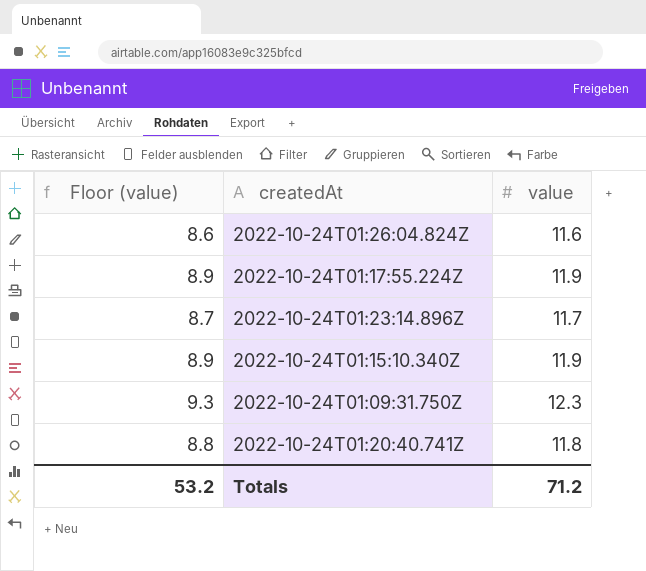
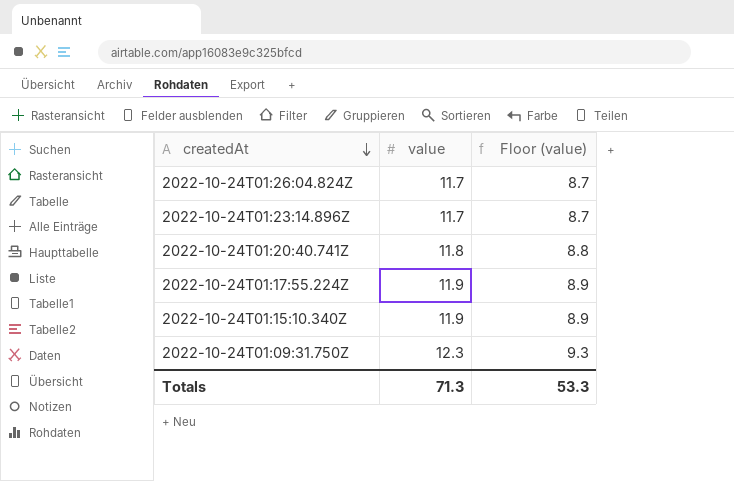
row order: none -> createdAt descending
column Floor (value) | position: 1 -> 3
2022-10-24T01:26:04.824Z | value: 11.6 -> 11.7
2022-10-24T01:26:04.824Z | Floor (value): 8.6 -> 8.7
Totals | value: 71.2 -> 71.3
Totals | Floor (value): 53.2 -> 53.3

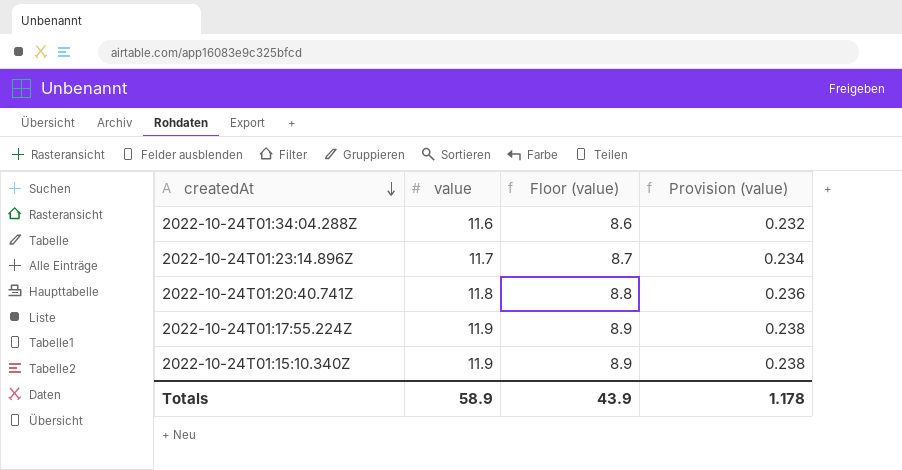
column Provision (value) | formula: none -> [value] * 0.02
row 2022-10-24T01:26:04.824Z: 11.7 | 8.7 -> none
row 2022-10-24T01:09:31.750Z: 12.3 | 9.3 -> none
row 2022-10-24T01:34:04.288Z: none -> 11.6 | 8.6 | 0.232
Totals | value: 71.3 -> 58.9
Totals | Floor (value): 53.3 -> 43.9

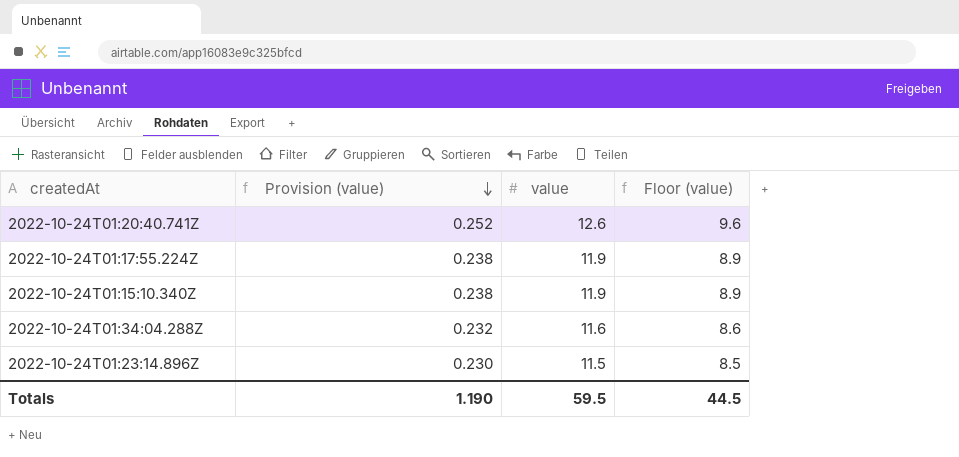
row order: createdAt descending -> Provision (value) descending
column Provision (value) | position: 4 -> 2
2022-10-24T01:20:40.741Z | Provision (value): 0.236 -> 0.252
2022-10-24T01:20:40.741Z | value: 11.8 -> 12.6
2022-10-24T01:20:40.741Z | Floor (value): 8.8 -> 9.6
2022-10-24T01:23:14.896Z | Provision (value): 0.234 -> 0.230
2022-10-24T01:23:14.896Z | value: 11.7 -> 11.5
2022-10-24T01:23:14.896Z | Floor (value): 8.7 -> 8.5
Totals | Provision (value): 1.178 -> 1.190
Totals | value: 58.9 -> 59.5
Totals | Floor (value): 43.9 -> 44.5

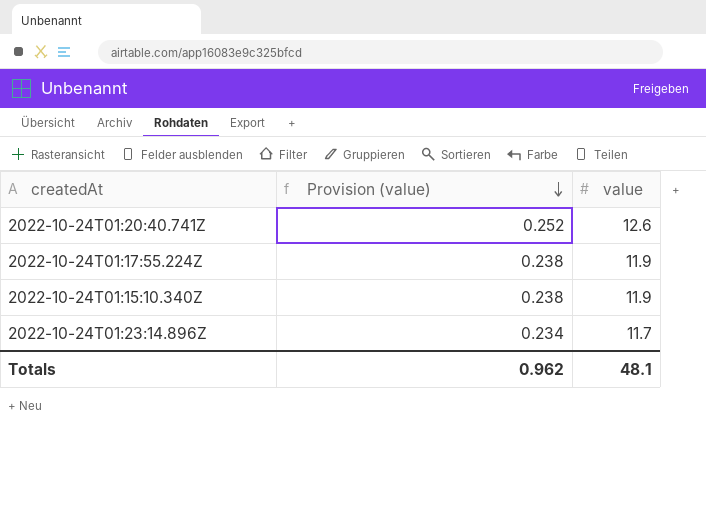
column Floor (value) | formula: [value] - 3 -> none
row 2022-10-24T01:34:04.288Z: 0.232 | 11.6 | 8.6 -> none
2022-10-24T01:23:14.896Z | Provision (value): 0.230 -> 0.234
2022-10-24T01:23:14.896Z | value: 11.5 -> 11.7
Totals | Provision (value): 1.190 -> 0.962
Totals | value: 59.5 -> 48.1

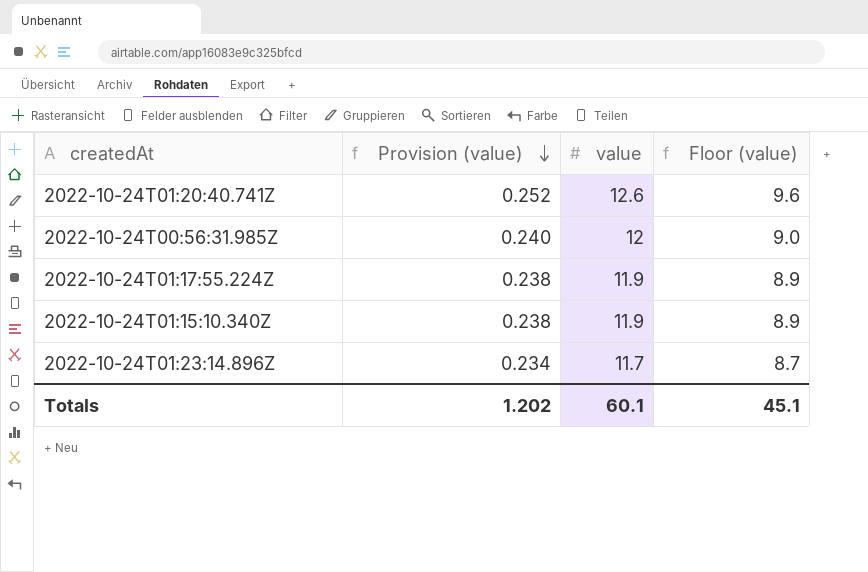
column Floor (value) | formula: none -> [value] - 3
row 2022-10-24T00:56:31.985Z: none -> 0.240 | 12 | 9.0
Totals | Provision (value): 0.962 -> 1.202
Totals | value: 48.1 -> 60.1

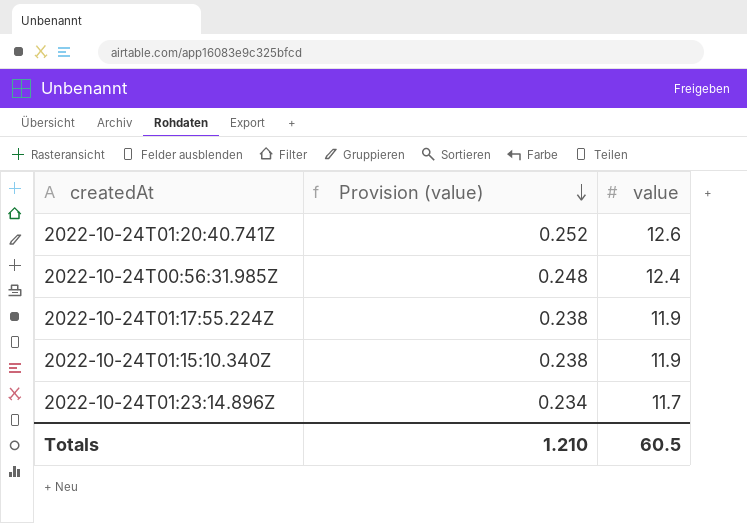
column Floor (value) | formula: [value] - 3 -> none
2022-10-24T00:56:31.985Z | Provision (value): 0.240 -> 0.248
2022-10-24T00:56:31.985Z | value: 12 -> 12.4
Totals | Provision (value): 1.202 -> 1.210
Totals | value: 60.1 -> 60.5

